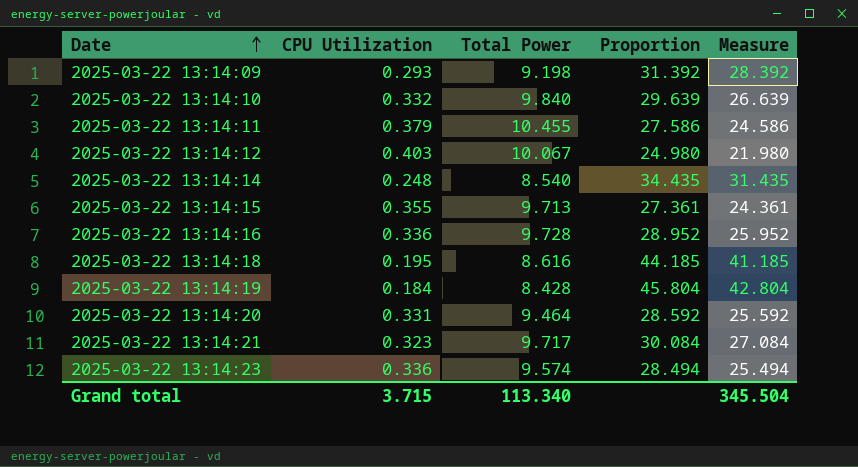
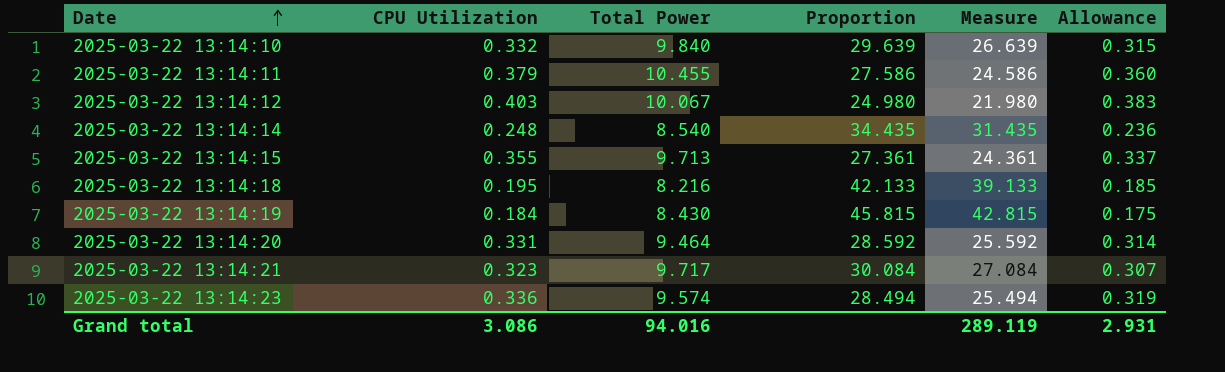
column Allowance | formula: none -> [CPU Utilization] * 0.95
row 2025-03-22 13:14:09: 0.293 | 9.198 | 31.392 | 28.392 -> none
row 2025-03-22 13:14:16: 0.336 | 9.728 | 28.952 | 25.952 -> none
2025-03-22 13:14:18 | Total Power: 8.616 -> 8.216
2025-03-22 13:14:18 | Proportion: 44.185 -> 42.133
2025-03-22 13:14:18 | Measure: 41.185 -> 39.133
2025-03-22 13:14:19 | Total Power: 8.428 -> 8.430
2025-03-22 13:14:19 | Proportion: 45.804 -> 45.815
2025-03-22 13:14:19 | Measure: 42.804 -> 42.815
Grand total | CPU Utilization: 3.715 -> 3.086
Grand total | Total Power: 113.340 -> 94.016
Grand total | Measure: 345.504 -> 289.119

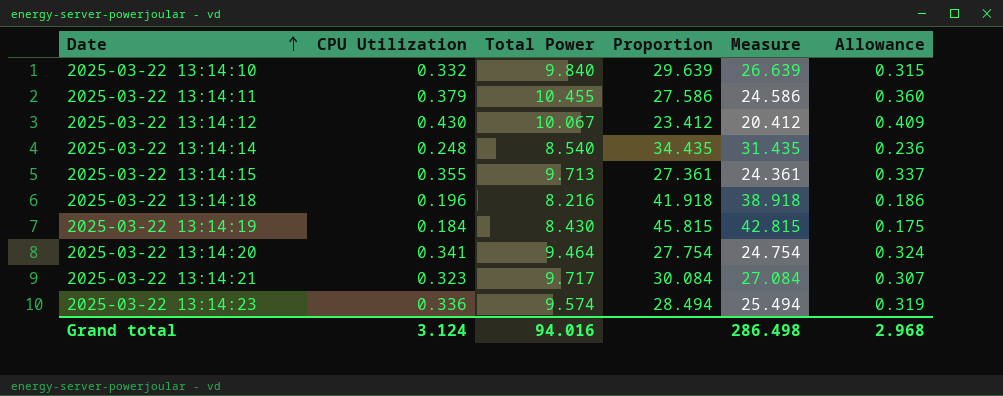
2025-03-22 13:14:12 | CPU Utilization: 0.403 -> 0.430
2025-03-22 13:14:12 | Proportion: 24.980 -> 23.412
2025-03-22 13:14:12 | Measure: 21.980 -> 20.412
2025-03-22 13:14:12 | Allowance: 0.383 -> 0.409
2025-03-22 13:14:18 | CPU Utilization: 0.195 -> 0.196
2025-03-22 13:14:18 | Proportion: 42.133 -> 41.918
2025-03-22 13:14:18 | Measure: 39.133 -> 38.918
2025-03-22 13:14:18 | Allowance: 0.185 -> 0.186
2025-03-22 13:14:20 | CPU Utilization: 0.331 -> 0.341
2025-03-22 13:14:20 | Proportion: 28.592 -> 27.754
2025-03-22 13:14:20 | Measure: 25.592 -> 24.754
2025-03-22 13:14:20 | Allowance: 0.314 -> 0.324
Grand total | CPU Utilization: 3.086 -> 3.124
Grand total | Measure: 289.119 -> 286.498
Grand total | Allowance: 2.931 -> 2.968

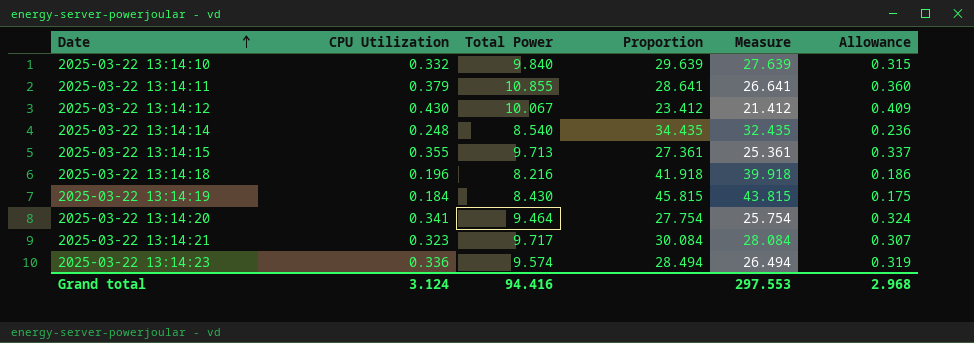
column Measure | formula: [Proportion] - 3 -> [Proportion] - 2
2025-03-22 13:14:11 | Total Power: 10.455 -> 10.855
2025-03-22 13:14:11 | Proportion: 27.586 -> 28.641
Grand total | Total Power: 94.016 -> 94.416
Grand total | Measure: 286.498 -> 297.553

